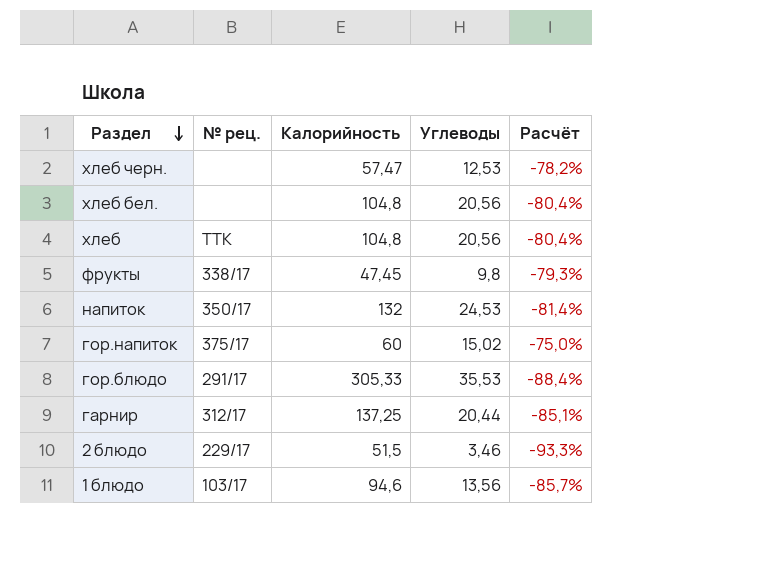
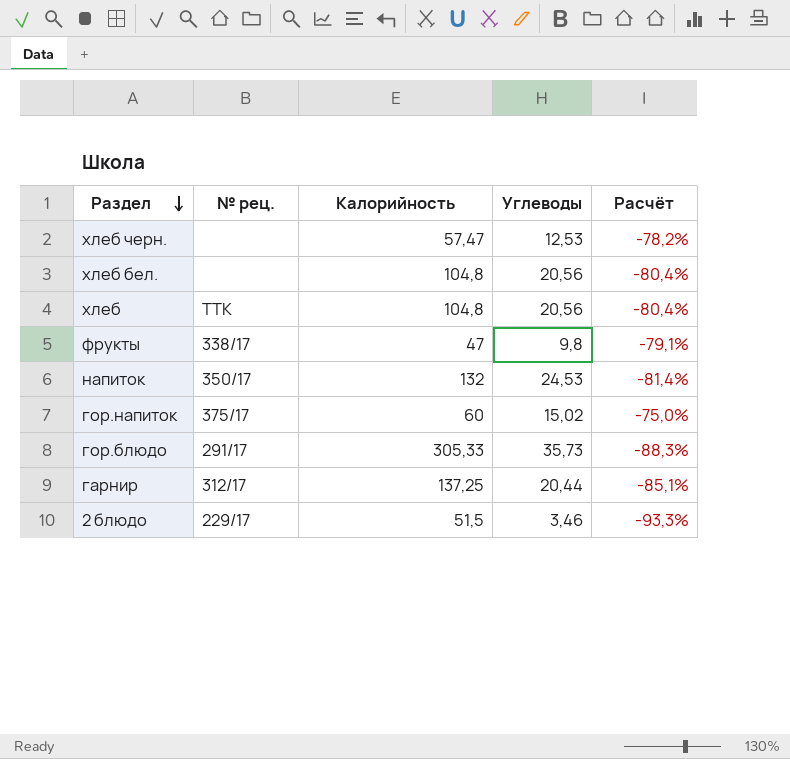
row 1 блюдо: 103/17 | 94,6 | 13,56 | -85,7% -> none
фрукты | Калорийность: 47,45 -> 47
фрукты | Расчёт: -79,3% -> -79,1%
гор.блюдо | Углеводы: 35,53 -> 35,73
гор.блюдо | Расчёт: -88,4% -> -88,3%

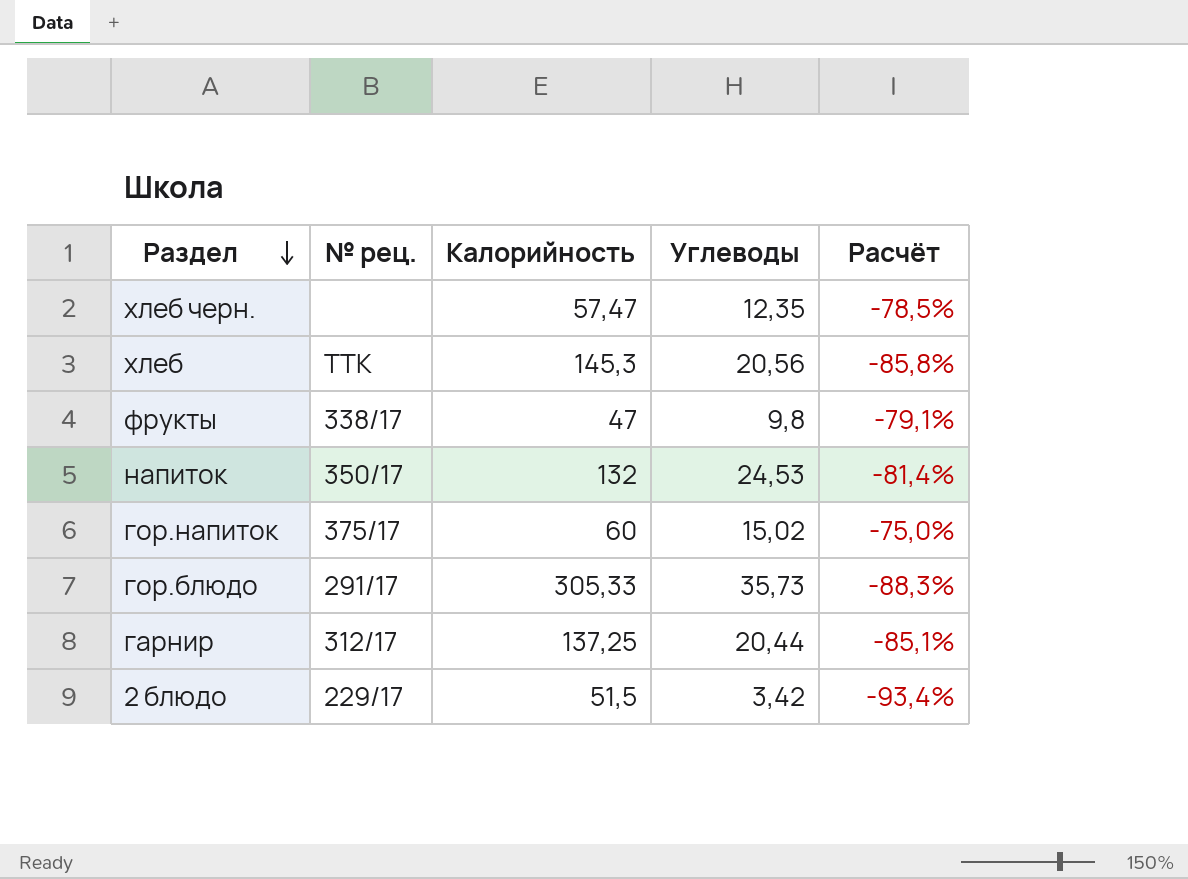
row хлеб бел.: none | 104,8 | 20,56 | -80,4% -> none
хлеб черн. | Углеводы: 12,53 -> 12,35
хлеб черн. | Расчёт: -78,2% -> -78,5%
хлеб | Калорийность: 104,8 -> 145,3
хлеб | Расчёт: -80,4% -> -85,8%
2 блюдо | Углеводы: 3,46 -> 3,42
2 блюдо | Расчёт: -93,3% -> -93,4%

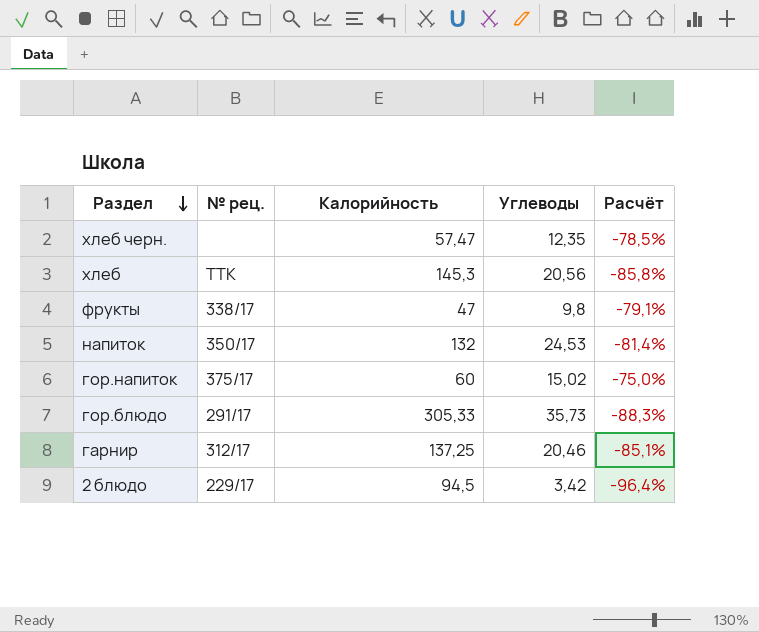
гарнир | Углеводы: 20,44 -> 20,46
2 блюдо | Калорийность: 51,5 -> 94,5
2 блюдо | Расчёт: -93,4% -> -96,4%

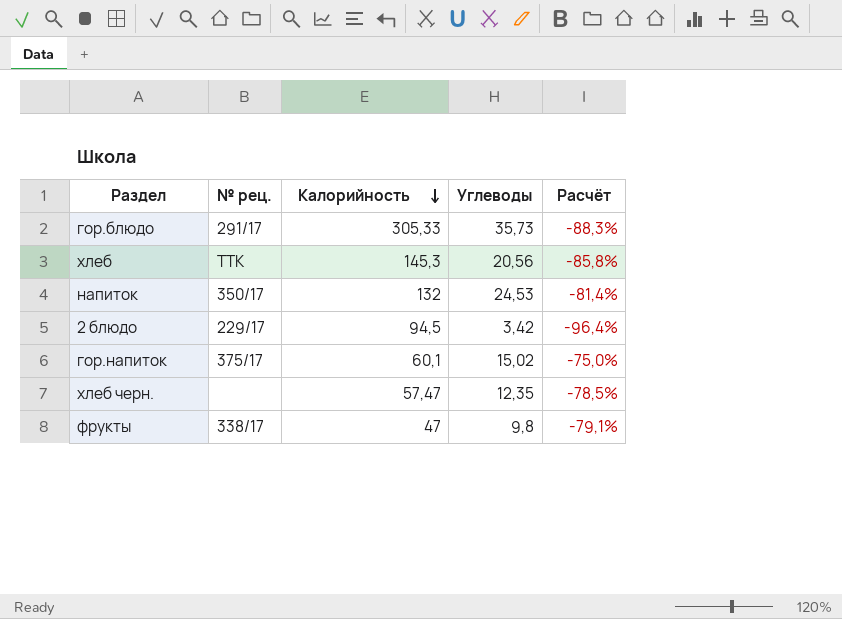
row order: Раздел descending -> Калорийность descending
row гарнир: 312/17 | 137,25 | 20,46 | -85,1% -> none
гор.напиток | Калорийность: 60 -> 60,1

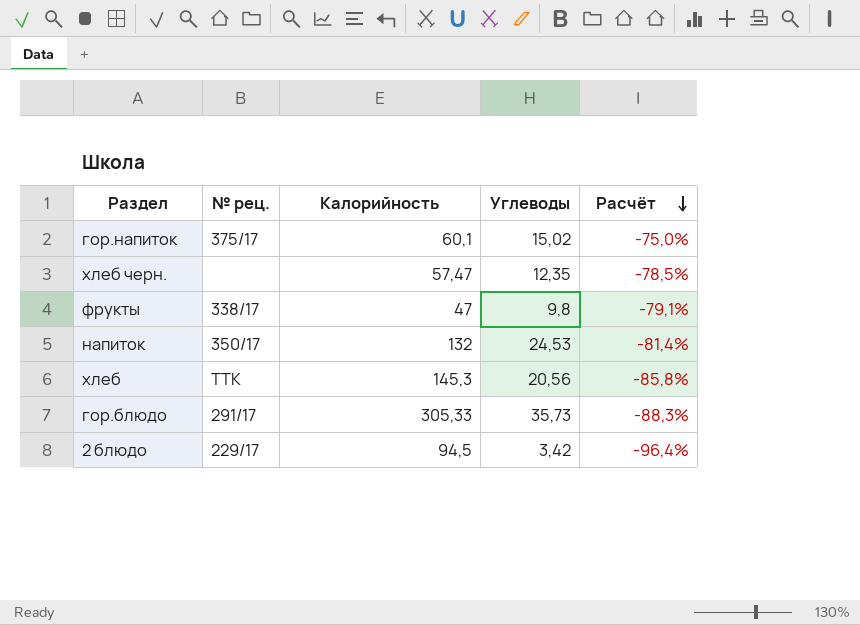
row order: Калорийность descending -> Расчёт descending

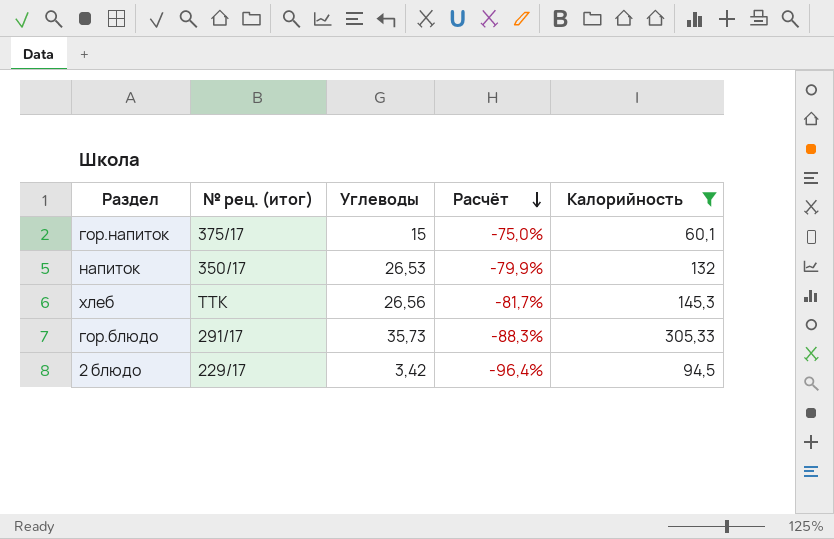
filter: none -> Калорийность >= 60,1
column name: № рец. -> № рец. (итог)
column Калорийность | position: 3 -> 5
гор.напиток | Углеводы: 15,02 -> 15
напиток | Углеводы: 24,53 -> 26,53
напиток | Расчёт: -81,4% -> -79,9%
хлеб | Углеводы: 20,56 -> 26,56
хлеб | Расчёт: -85,8% -> -81,7%

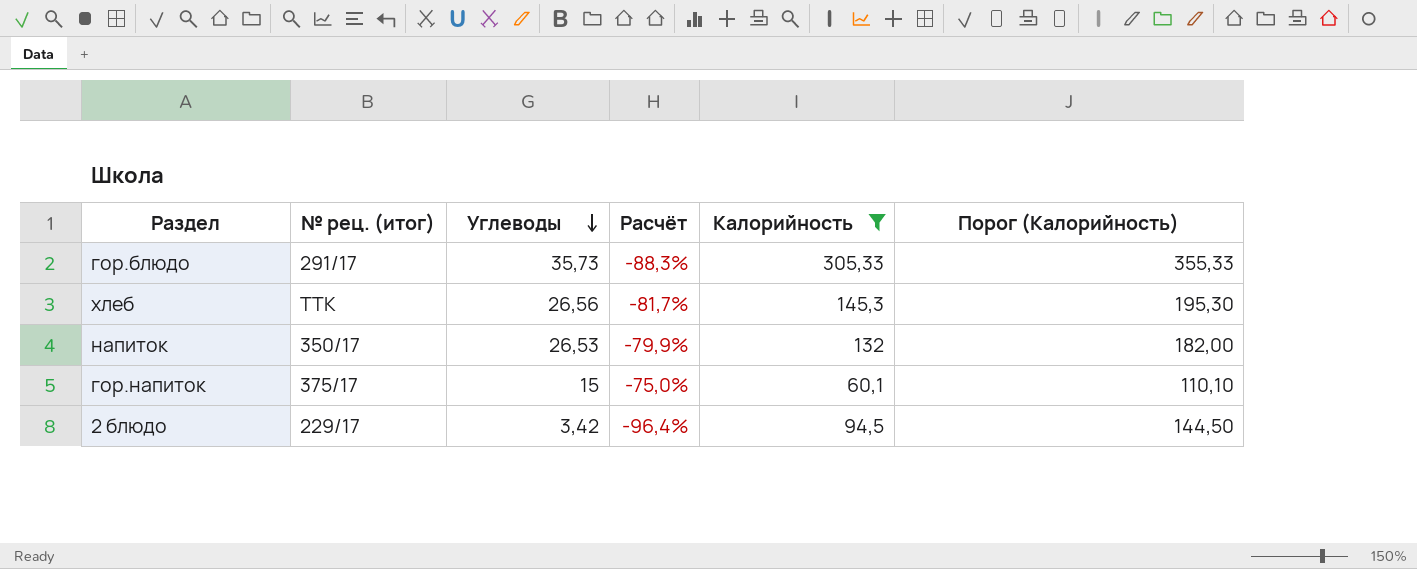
row order: Расчёт descending -> Углеводы descending
column Порог (Калорийность) | formula: none -> [Калорийность] + 50

